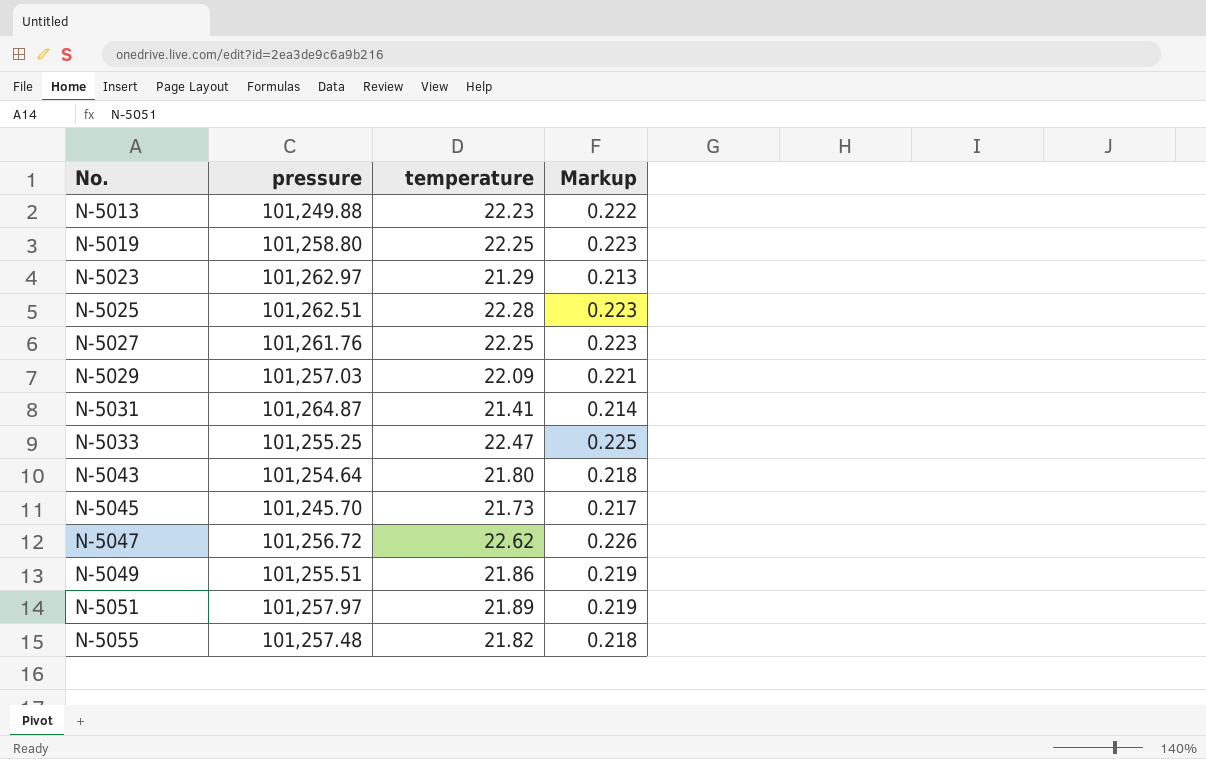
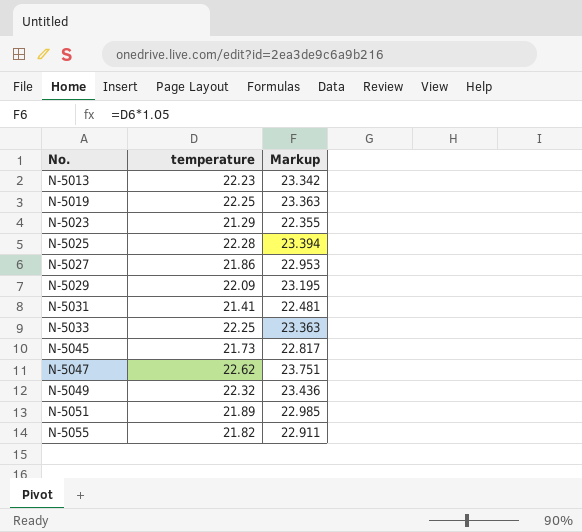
column pressure | position: 2 -> none
column Markup | formula: [temperature] * 0.01 -> [temperature] * 1.05
row N-5043: 101,254.64 | 21.80 | 0.218 -> none
N-5027 | temperature: 22.25 -> 21.86
N-5033 | temperature: 22.47 -> 22.25
N-5049 | temperature: 21.86 -> 22.32

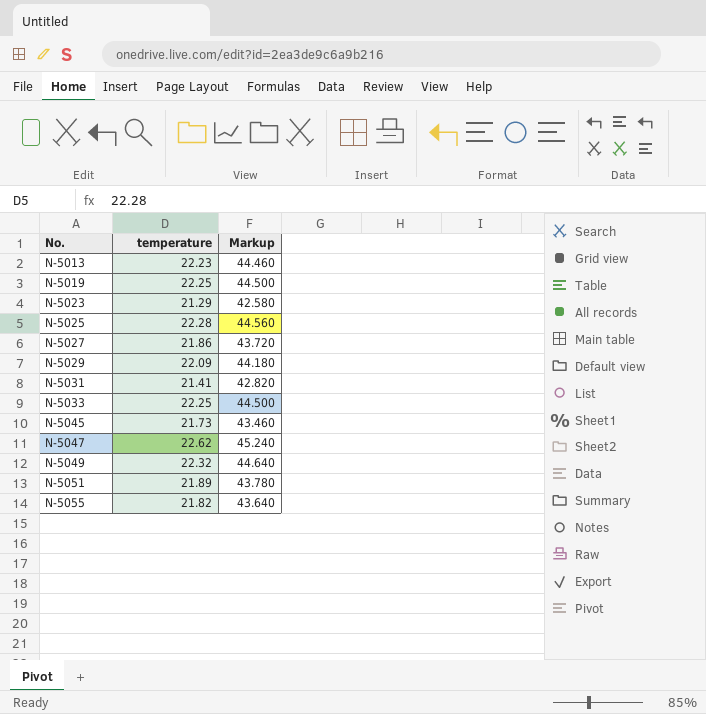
column Markup | formula: [temperature] * 1.05 -> [temperature] * 2

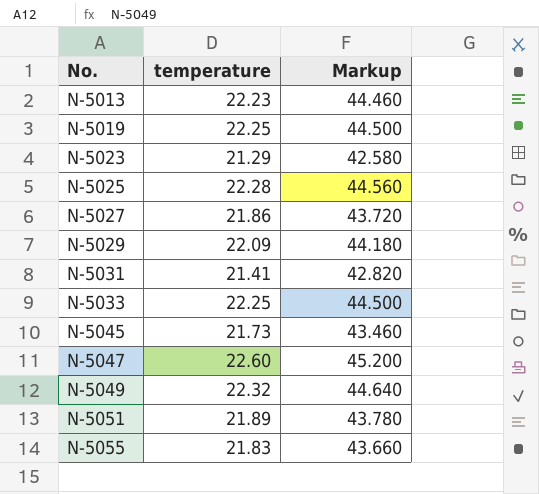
N-5047 | temperature: 22.62 -> 22.60
N-5047 | Markup: 45.240 -> 45.200
N-5055 | temperature: 21.82 -> 21.83
N-5055 | Markup: 43.640 -> 43.660

